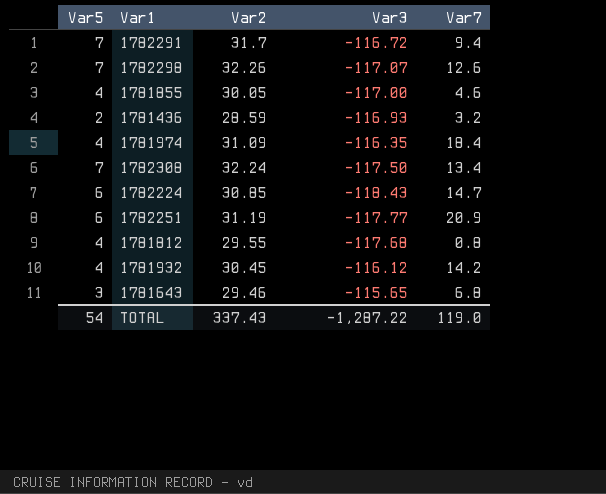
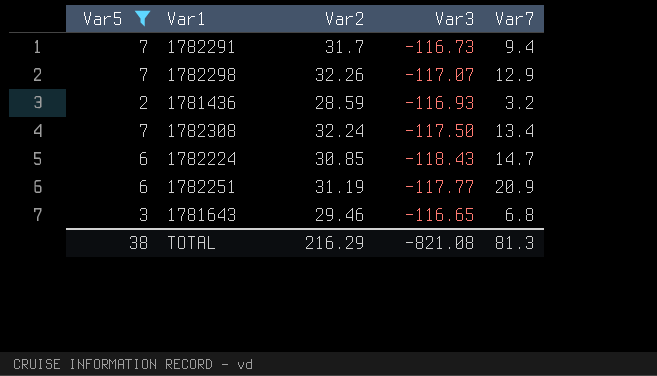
filter: none -> Var5 != 4
1782291 | Var3: -116.72 -> -116.73
1782298 | Var7: 12.6 -> 12.9
1781643 | Var3: -115.65 -> -116.65
TOTAL | Var5: 54 -> 38
TOTAL | Var2: 337.43 -> 216.29
TOTAL | Var3: -1,287.22 -> -821.08
TOTAL | Var7: 119.0 -> 81.3

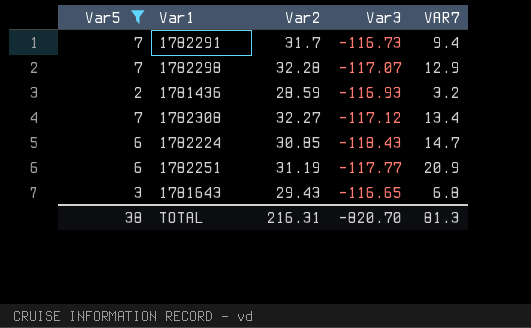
column name: Var7 -> VAR7
1782298 | Var2: 32.26 -> 32.28
1782308 | Var2: 32.24 -> 32.27
1782308 | Var3: -117.50 -> -117.12
1781643 | Var2: 29.46 -> 29.43
TOTAL | Var2: 216.29 -> 216.31
TOTAL | Var3: -821.08 -> -820.70

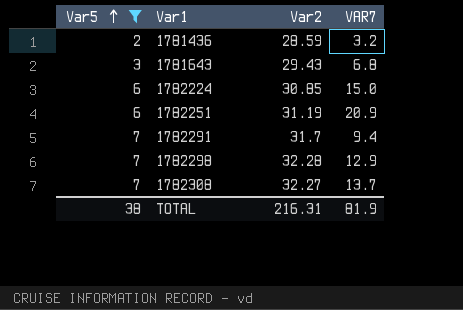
row order: none -> Var5 ascending
column Var3 | position: 4 -> none
1782224 | VAR7: 14.7 -> 15.0
1782308 | VAR7: 13.4 -> 13.7
TOTAL | VAR7: 81.3 -> 81.9

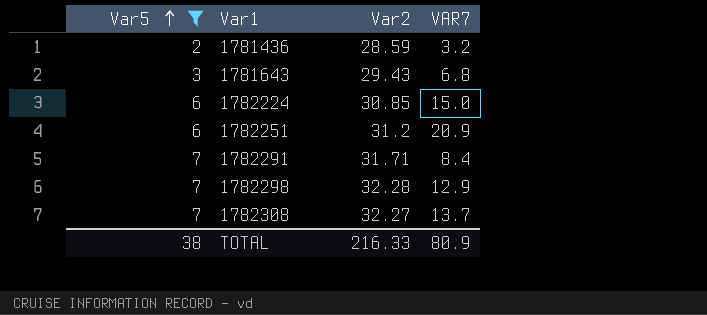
1782251 | Var2: 31.19 -> 31.2
1782291 | Var2: 31.7 -> 31.71
1782291 | VAR7: 9.4 -> 8.4
TOTAL | Var2: 216.31 -> 216.33
TOTAL | VAR7: 81.9 -> 80.9

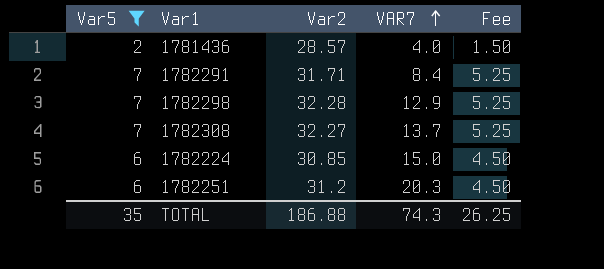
row order: Var5 ascending -> VAR7 ascending
column Fee | formula: none -> [Var5] * 0.75
row 1781643: 3 | 29.43 | 6.8 -> none
1781436 | Var2: 28.59 -> 28.57
1781436 | VAR7: 3.2 -> 4.0
1782251 | VAR7: 20.9 -> 20.3
TOTAL | Var5: 38 -> 35
TOTAL | Var2: 216.33 -> 186.88
TOTAL | VAR7: 80.9 -> 74.3

